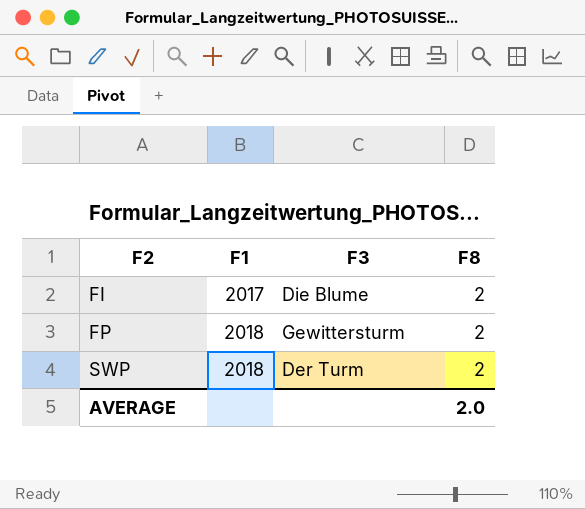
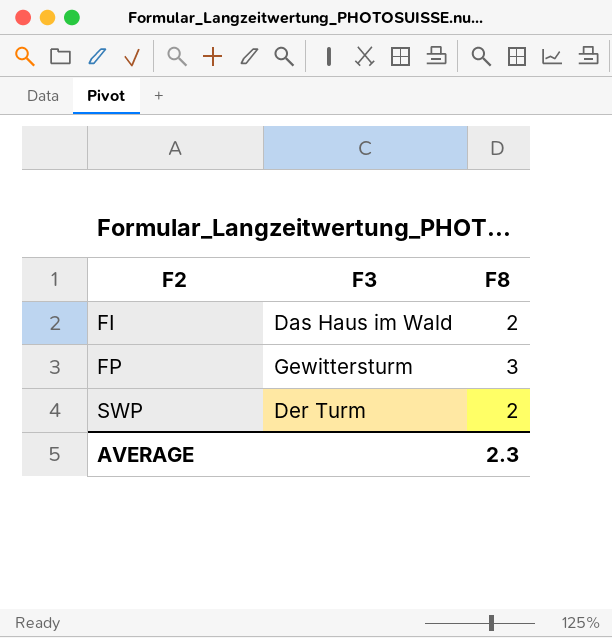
column F1 | position: 2 -> none
FI | F3: Die Blume -> Das Haus im Wald
FP | F8: 2 -> 3
AVERAGE | F8: 2.0 -> 2.3

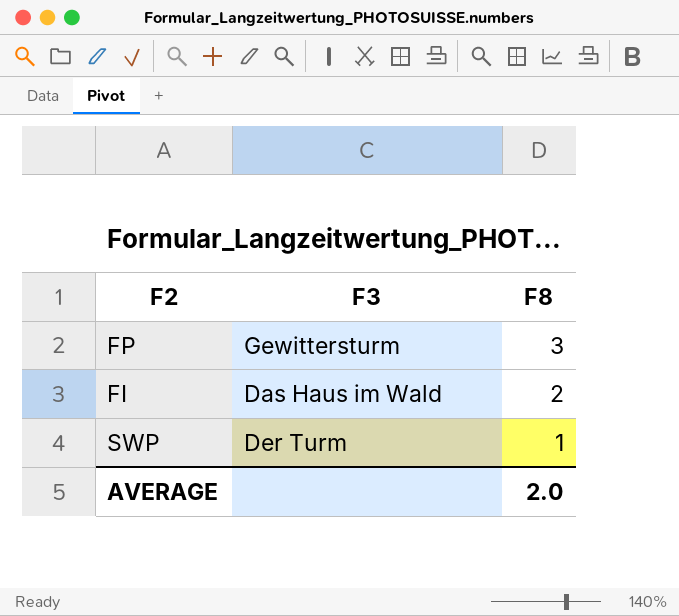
row order: F2 ascending -> F8 descending
SWP | F8: 2 -> 1
AVERAGE | F8: 2.3 -> 2.0

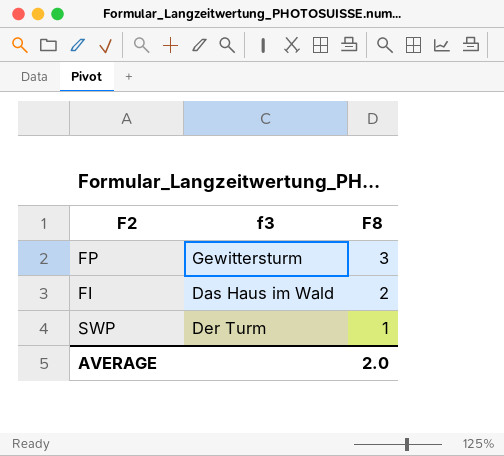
column name: F3 -> f3

